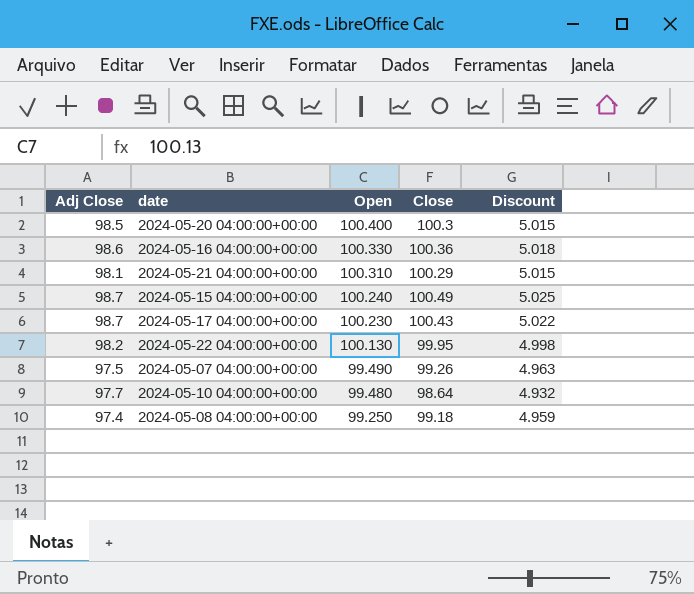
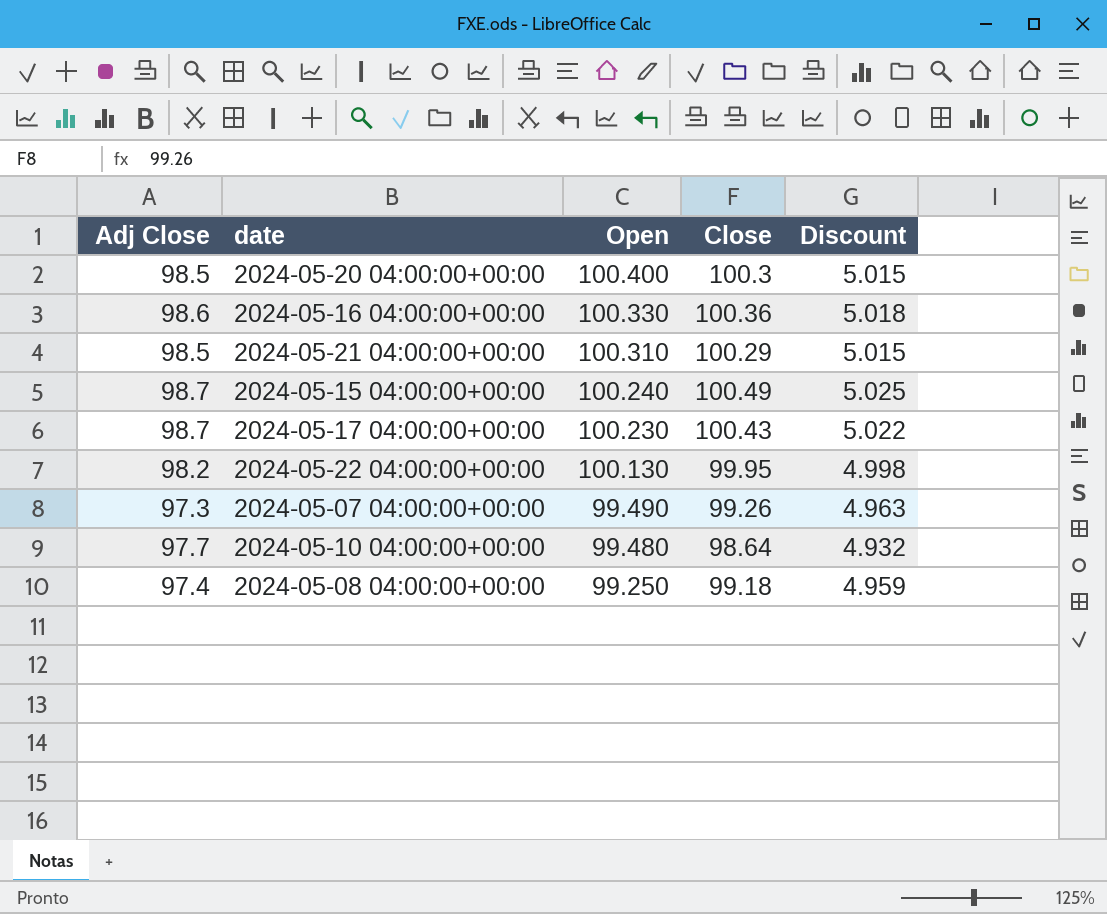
2024-05-21 04:00:00+00:00 | Adj Close: 98.1 -> 98.5
2024-05-07 04:00:00+00:00 | Adj Close: 97.5 -> 97.3

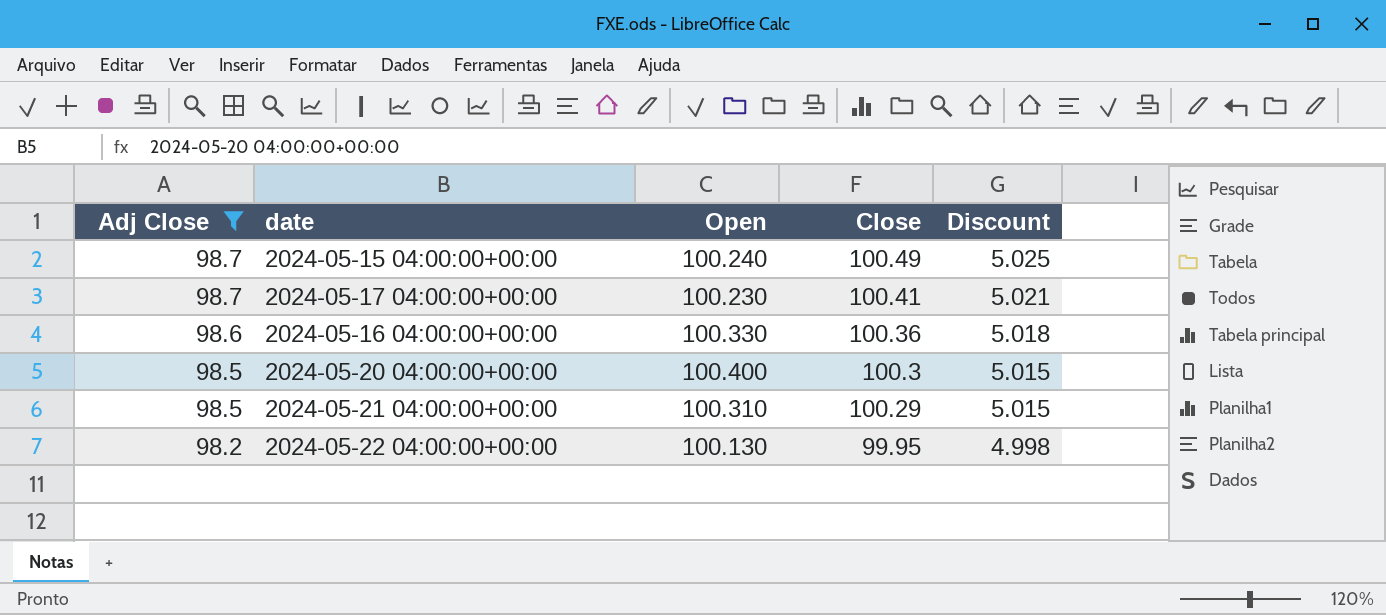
filter: none -> Adj Close >= 98.2
row order: Open descending -> Adj Close descending
2024-05-17 04:00:00+00:00 | Close: 100.43 -> 100.41
2024-05-17 04:00:00+00:00 | Discount: 5.022 -> 5.021

